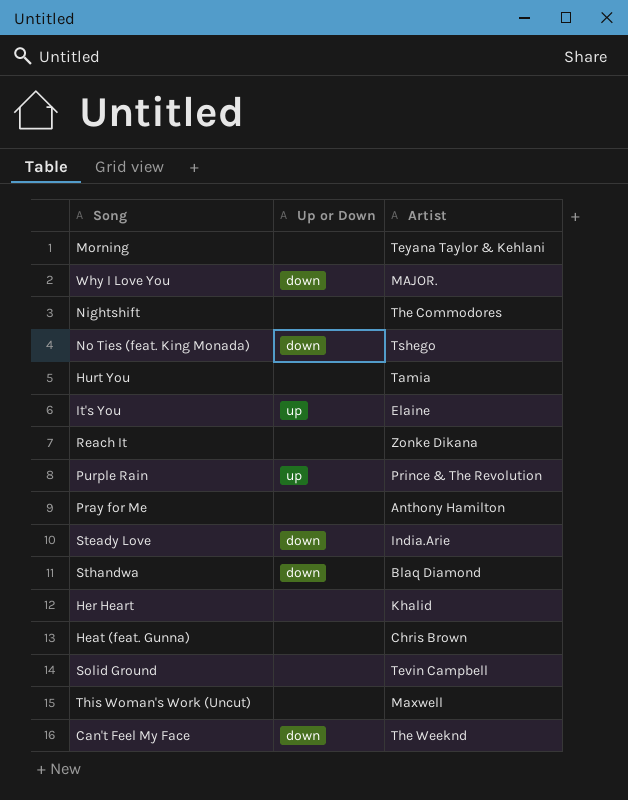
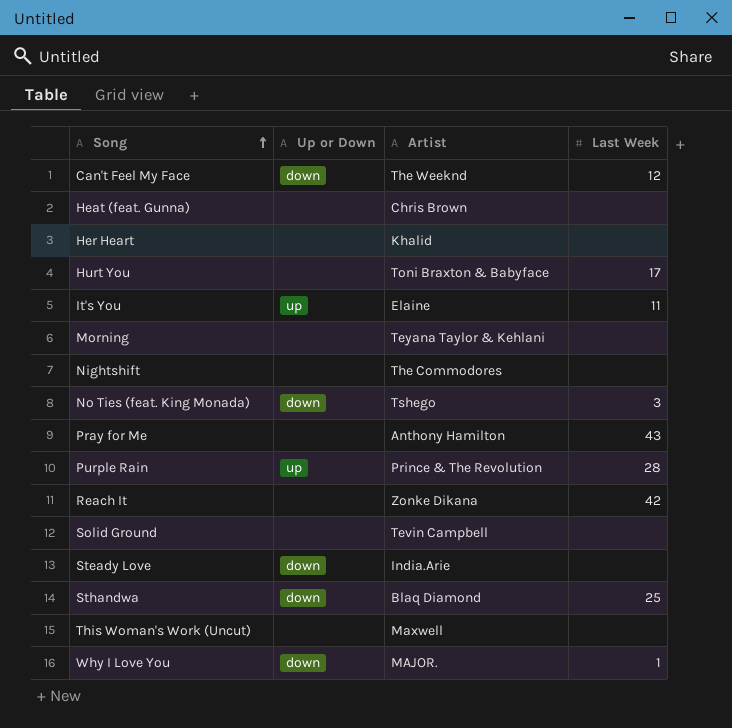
row order: none -> Song ascending
column Last Week | position: none -> 4
Hurt You | Artist: Tamia -> Toni Braxton & Babyface

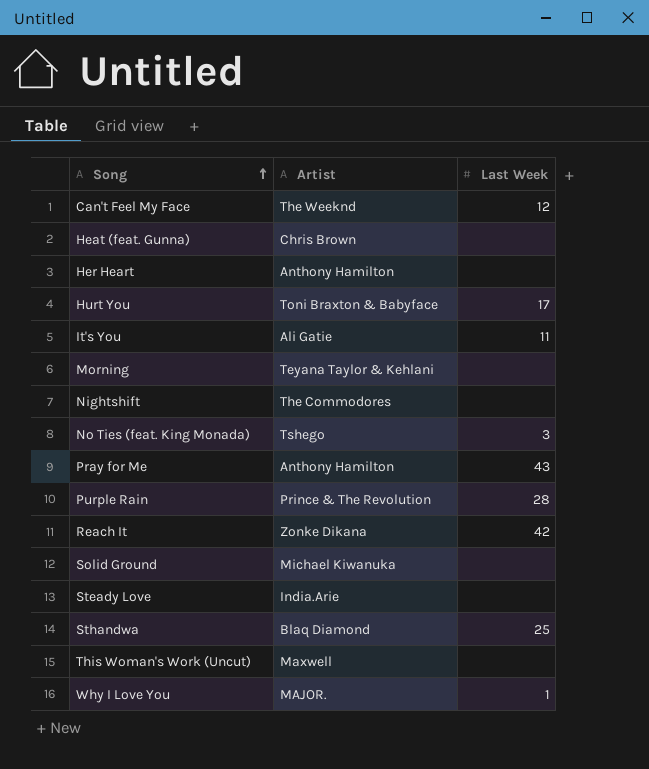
column Up or Down | position: 2 -> none
Her Heart | Artist: Khalid -> Anthony Hamilton
It's You | Artist: Elaine -> Ali Gatie
Solid Ground | Artist: Tevin Campbell -> Michael Kiwanuka

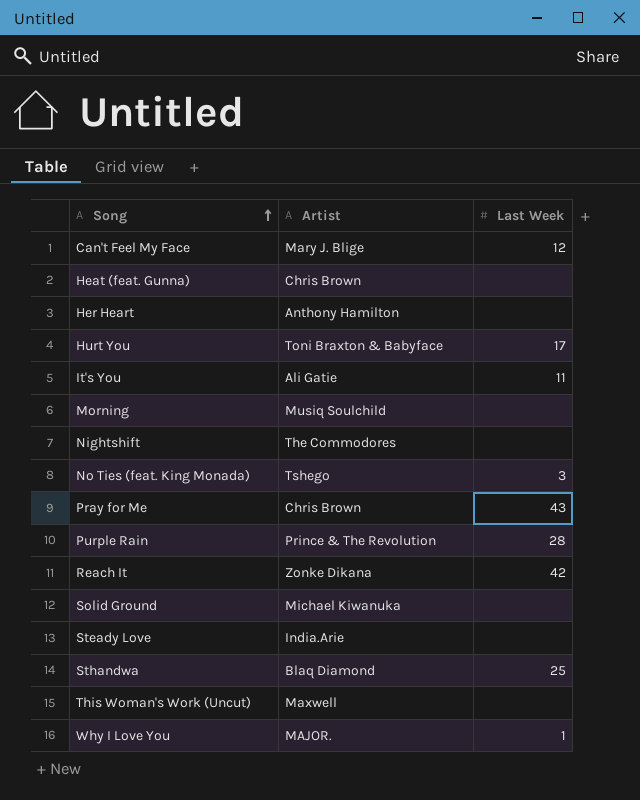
Can't Feel My Face | Artist: The Weeknd -> Mary J. Blige
Morning | Artist: Teyana Taylor & Kehlani -> Musiq Soulchild
Pray for Me | Artist: Anthony Hamilton -> Chris Brown

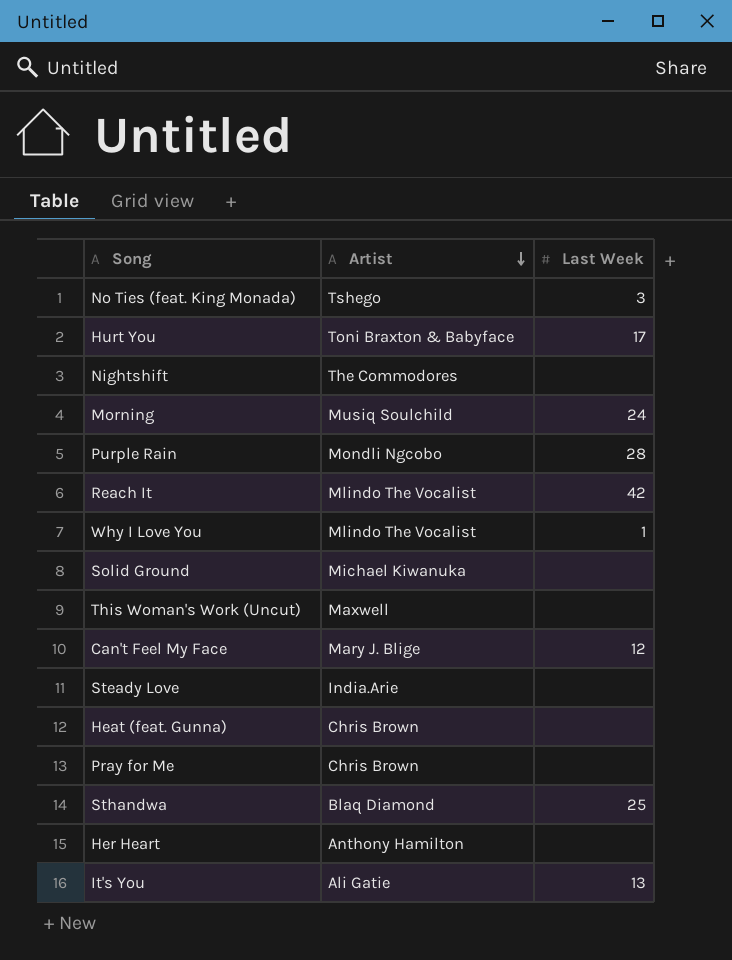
row order: Song ascending -> Artist descending
Morning | Last Week: none -> 24
Purple Rain | Artist: Prince & The Revolution -> Mondli Ngcobo
Reach It | Artist: Zonke Dikana -> Mlindo The Vocalist
Why I Love You | Artist: MAJOR. -> Mlindo The Vocalist
Pray for Me | Last Week: 43 -> none
It's You | Last Week: 11 -> 13

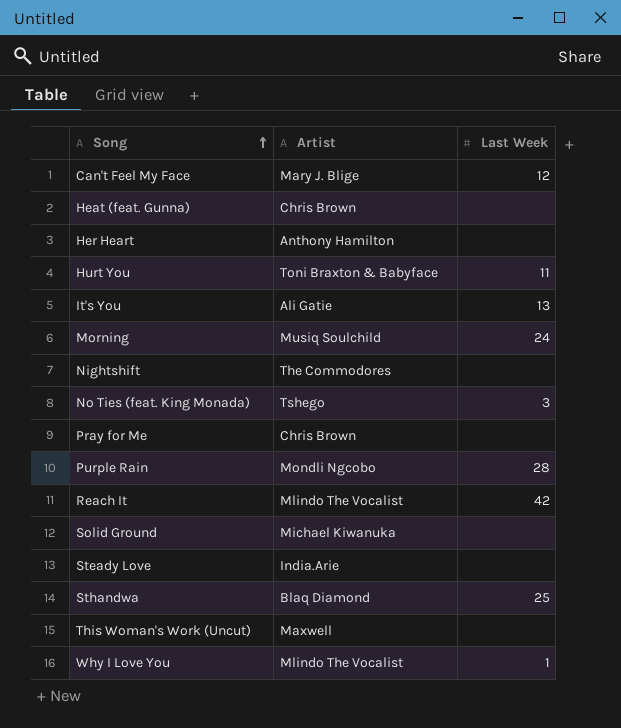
row order: Artist descending -> Song ascending
Hurt You | Last Week: 17 -> 11

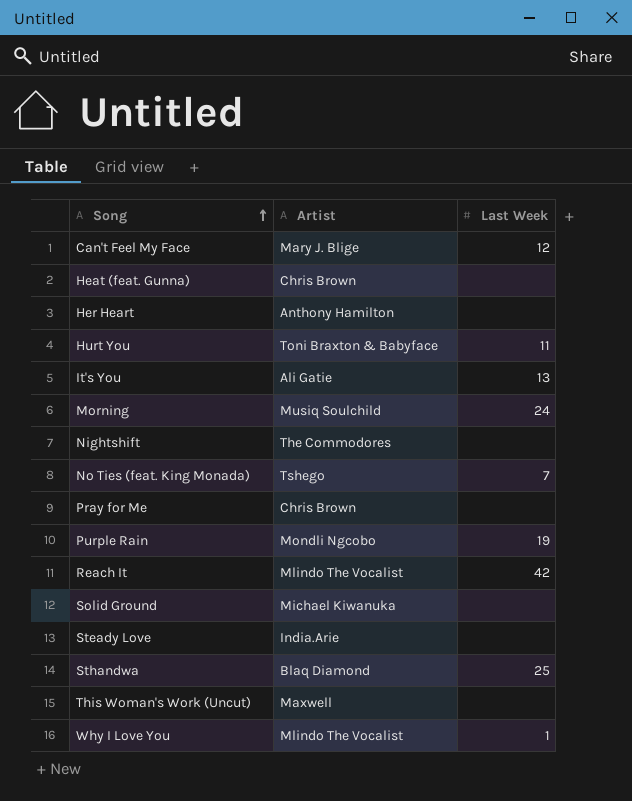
No Ties (feat. King Monada) | Last Week: 3 -> 7
Purple Rain | Last Week: 28 -> 19

